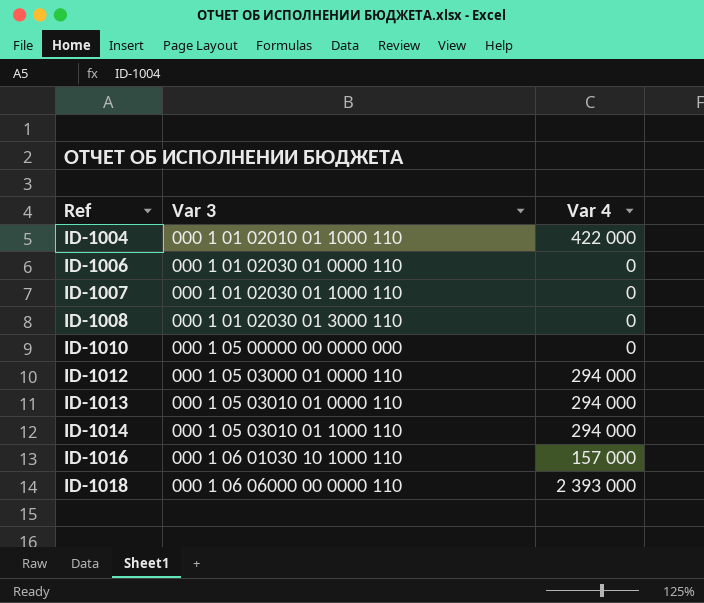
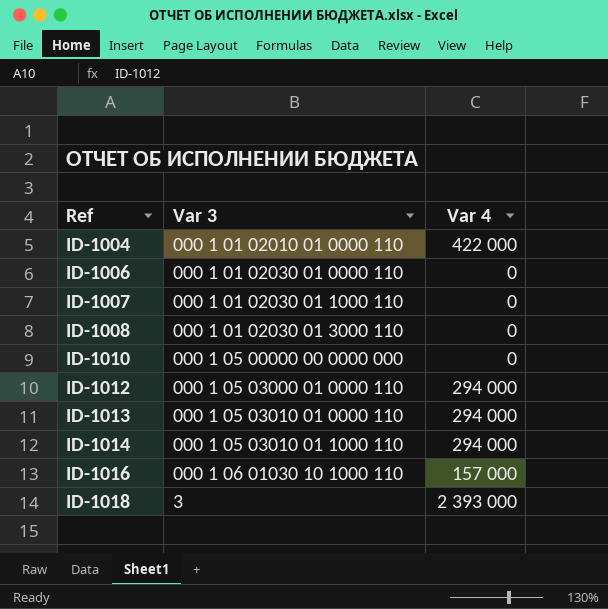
ID-1004 | Var 3: 000 1 01 02010 01 1000 110 -> 000 1 01 02010 01 0000 110
ID-1018 | Var 3: 000 1 06 06000 00 0000 110 -> 3

